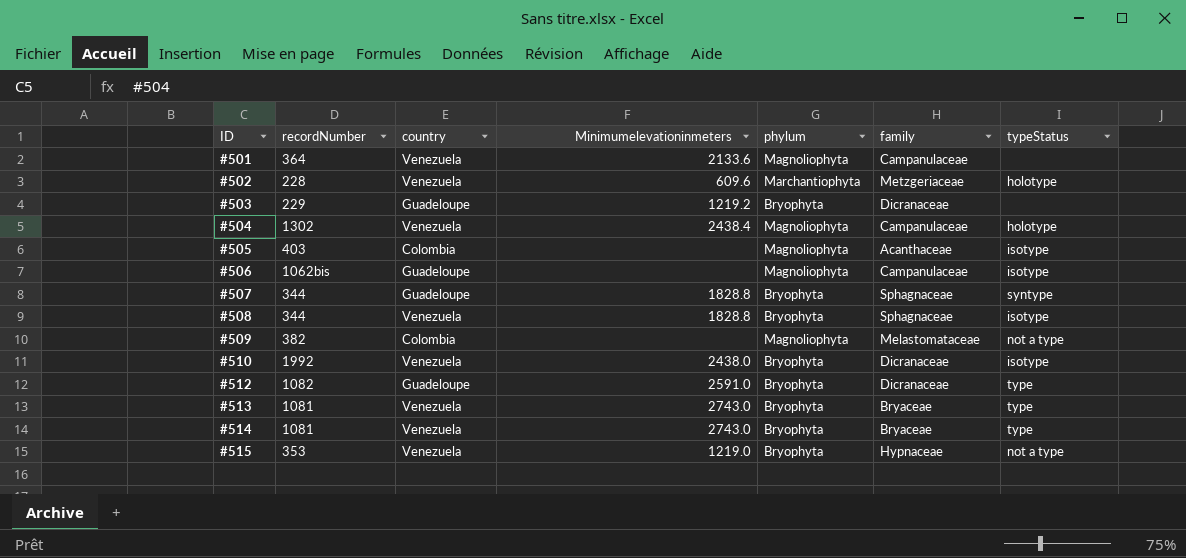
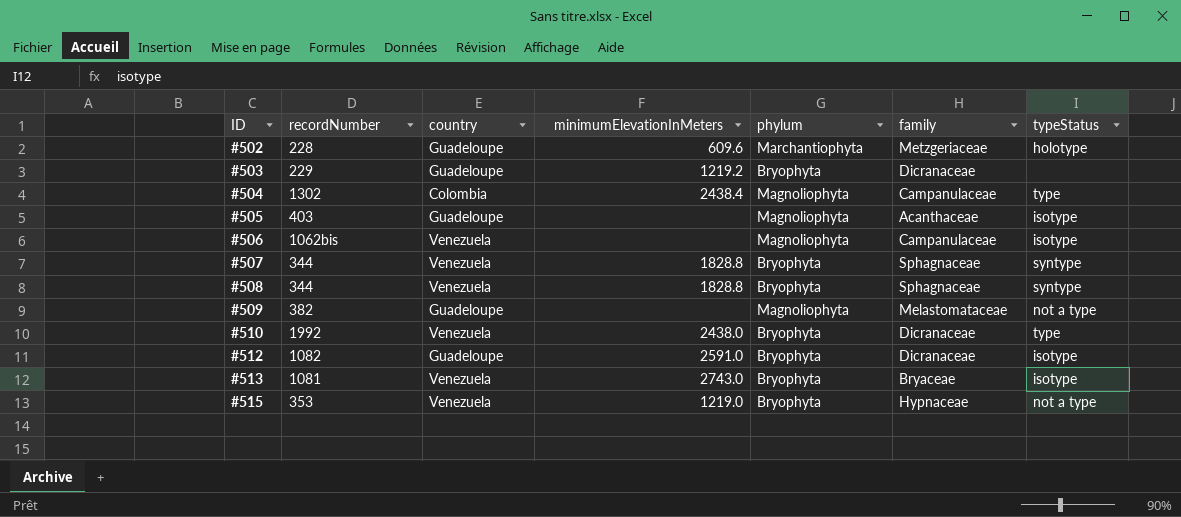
column name: Minimumelevationinmeters -> minimumElevationInMeters
row #501: 364 | Venezuela | 2133.6 | Magnoliophyta | Campanulaceae | none -> none
row #514: 1081 | Venezuela | 2743.0 | Bryophyta | Bryaceae | type -> none
#502 | country: Venezuela -> Guadeloupe
#504 | country: Venezuela -> Colombia
#504 | typeStatus: holotype -> type
#505 | country: Colombia -> Guadeloupe
#506 | country: Guadeloupe -> Venezuela
#507 | country: Guadeloupe -> Venezuela
#508 | typeStatus: isotype -> syntype
#509 | country: Colombia -> Guadeloupe
#510 | typeStatus: isotype -> type
#512 | typeStatus: type -> isotype
#513 | typeStatus: type -> isotype

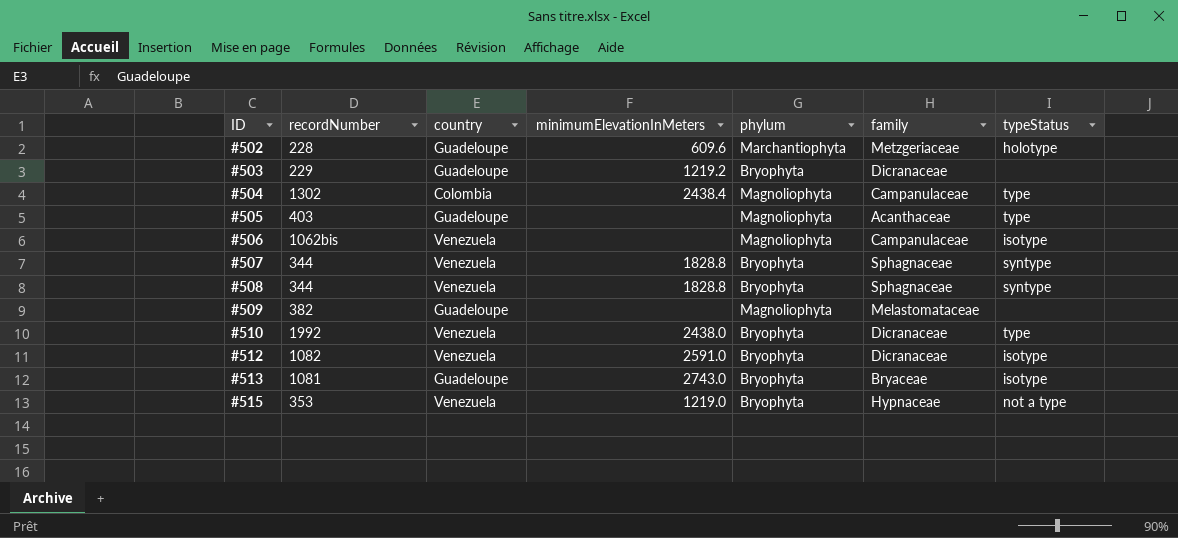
#505 | typeStatus: isotype -> type
#509 | typeStatus: not a type -> none
#512 | country: Guadeloupe -> Venezuela
#513 | country: Venezuela -> Guadeloupe

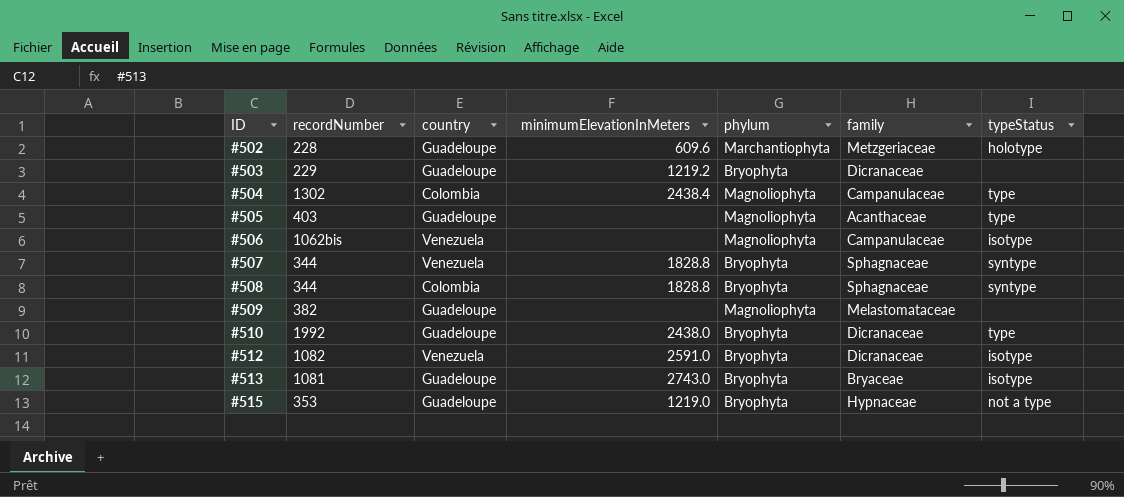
#508 | country: Venezuela -> Colombia
#510 | country: Venezuela -> Guadeloupe
#515 | country: Venezuela -> Guadeloupe

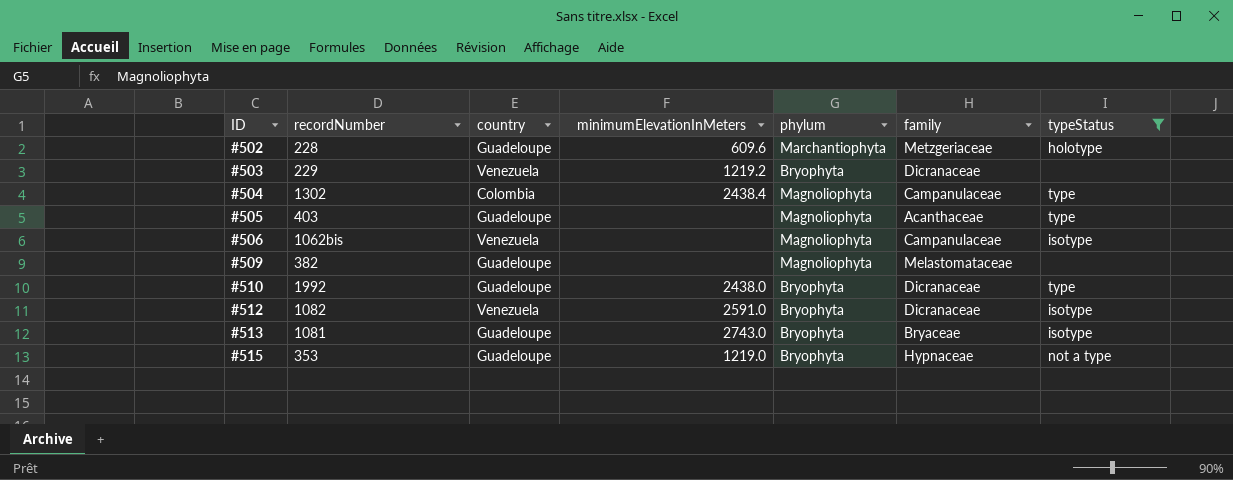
filter: none -> typeStatus != syntype
#503 | country: Guadeloupe -> Venezuela

